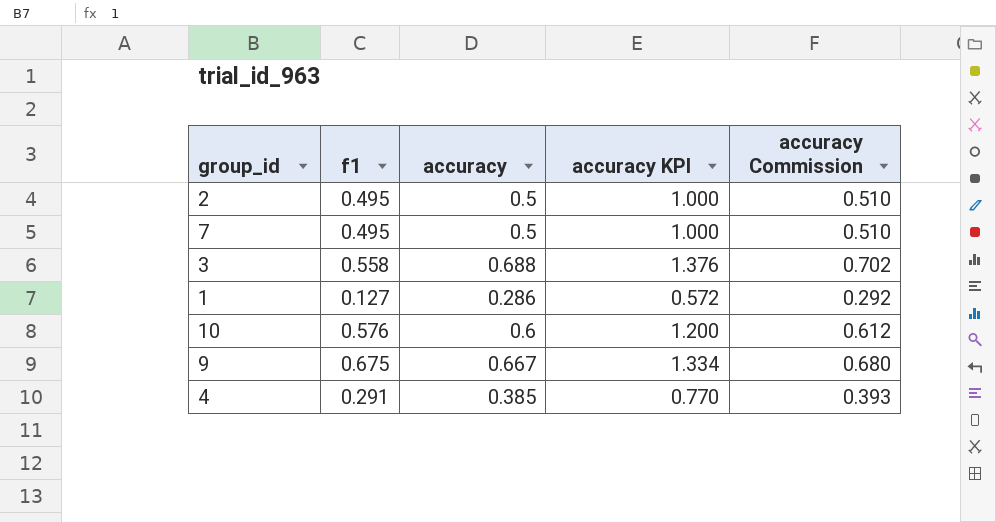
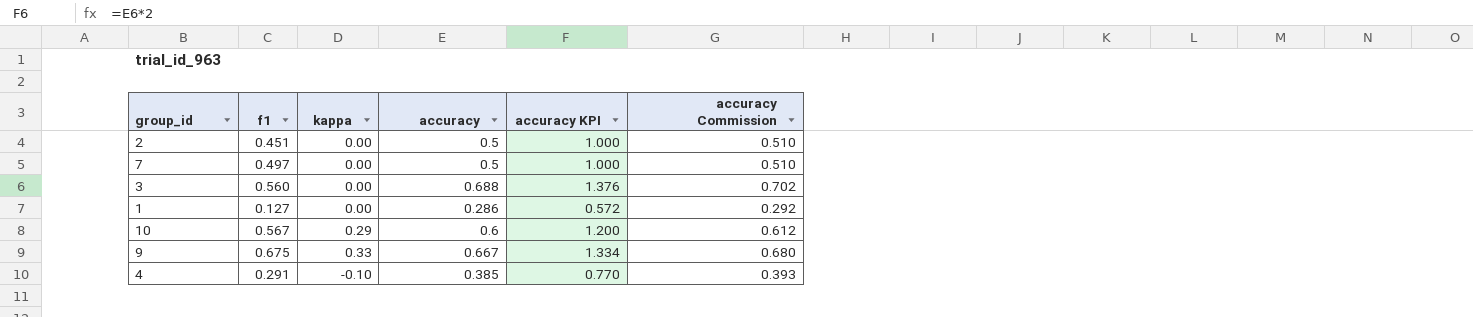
column kappa | position: none -> 3
2 | f1: 0.495 -> 0.451
7 | f1: 0.495 -> 0.497
3 | f1: 0.558 -> 0.560
10 | f1: 0.576 -> 0.567

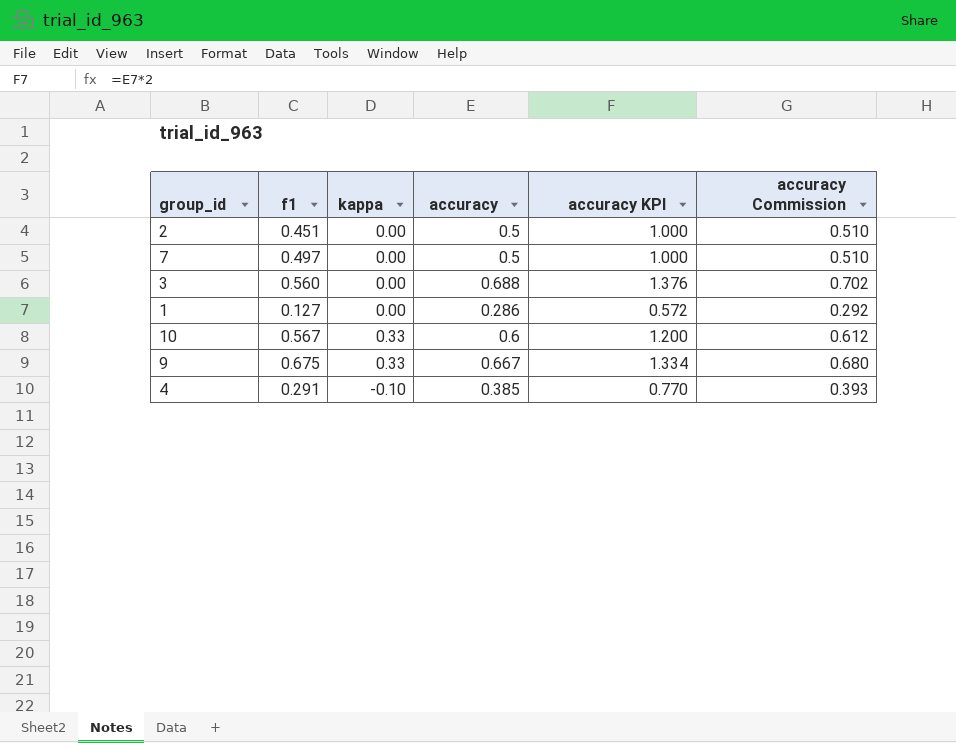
10 | kappa: 0.29 -> 0.33

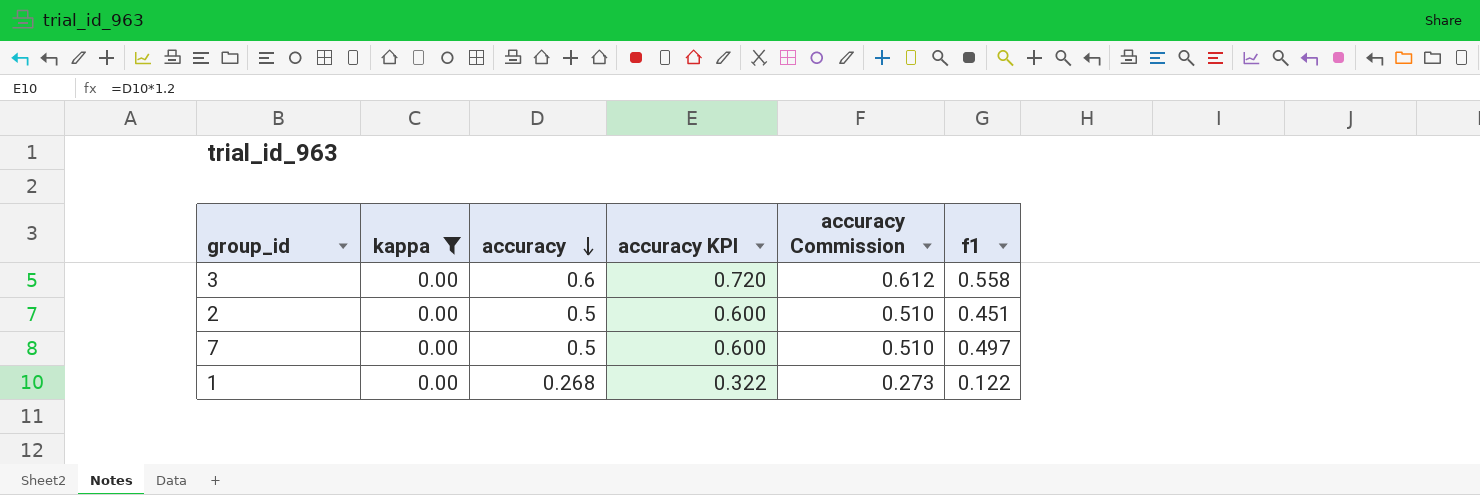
filter: none -> kappa = 0.00
row order: none -> accuracy descending
column accuracy KPI | formula: [accuracy] * 2 -> [accuracy] * 1.2
column f1 | position: 2 -> 6
3 | accuracy: 0.688 -> 0.6
3 | accuracy Commission: 0.702 -> 0.612
3 | f1: 0.560 -> 0.558
1 | accuracy: 0.286 -> 0.268
1 | accuracy Commission: 0.292 -> 0.273
1 | f1: 0.127 -> 0.122

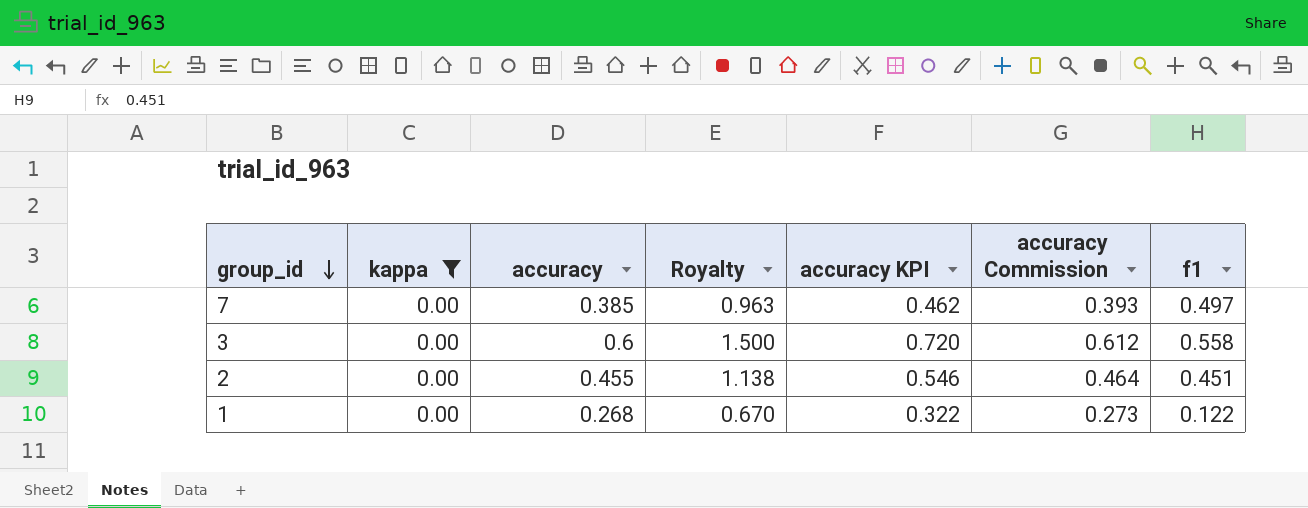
row order: accuracy descending -> group_id descending
column Royalty | formula: none -> [accuracy] * 2.5
7 | accuracy: 0.5 -> 0.385
7 | accuracy KPI: 0.600 -> 0.462
7 | accuracy Commission: 0.510 -> 0.393
2 | accuracy: 0.5 -> 0.455
2 | accuracy KPI: 0.600 -> 0.546
2 | accuracy Commission: 0.510 -> 0.464

